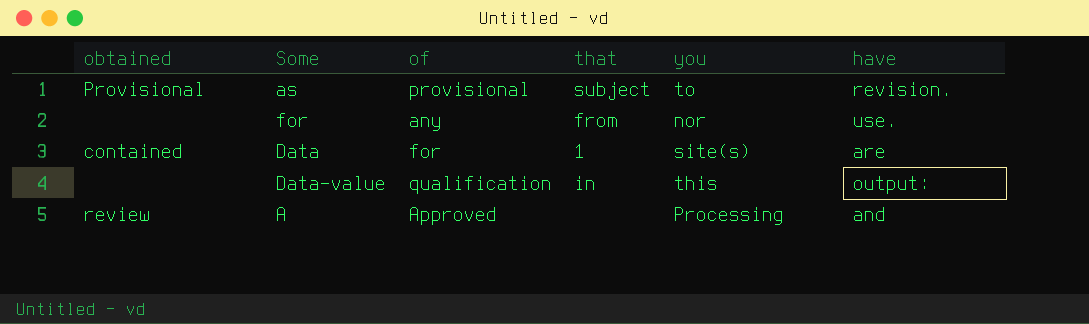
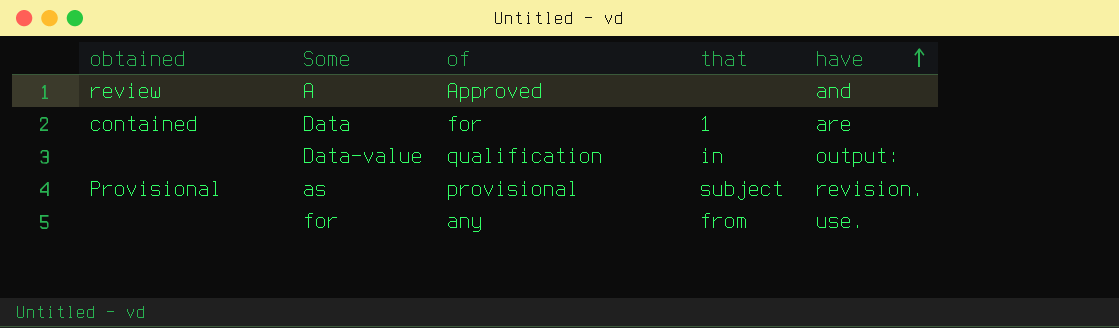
row order: none -> have ascending
column you | position: 5 -> none

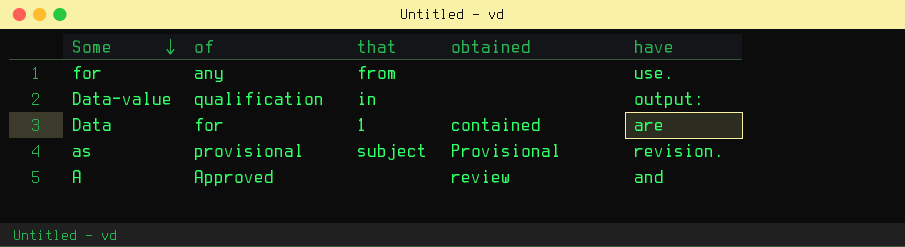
row order: have ascending -> Some descending
column obtained | position: 1 -> 4

